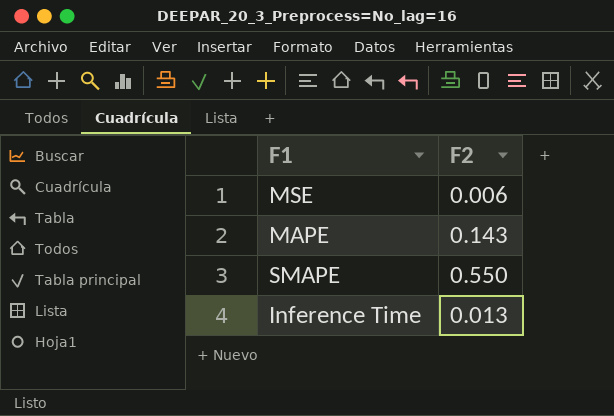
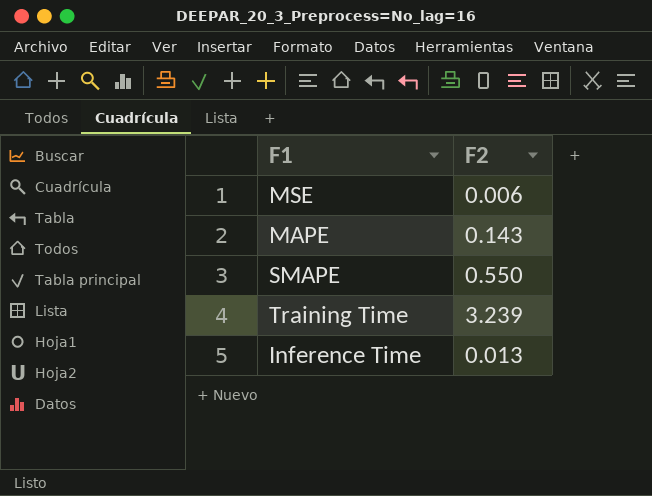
row Training Time: none -> 3.239

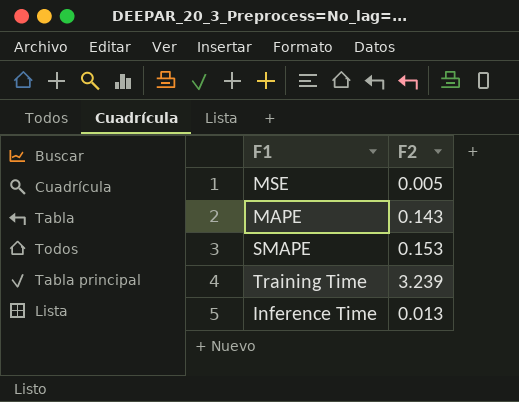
MSE | F2: 0.006 -> 0.005
SMAPE | F2: 0.550 -> 0.153

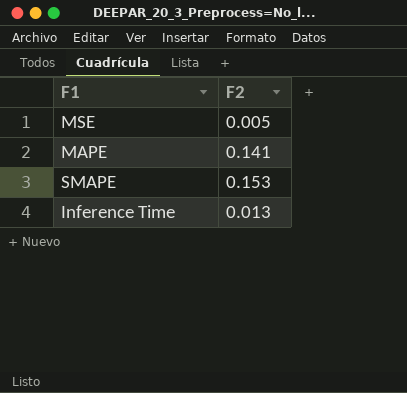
row Training Time: 3.239 -> none
MAPE | F2: 0.143 -> 0.141

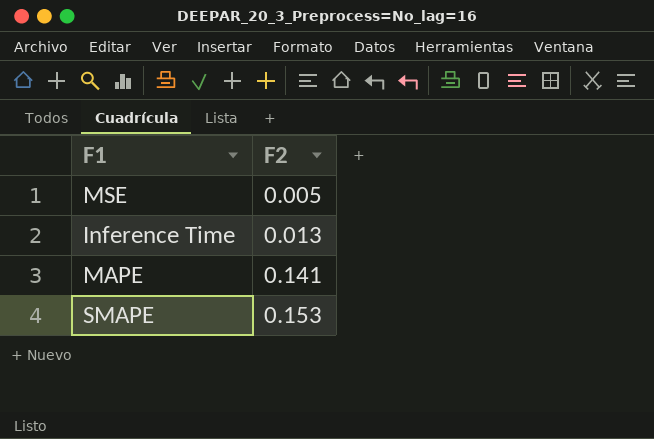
row order: none -> F2 ascending

